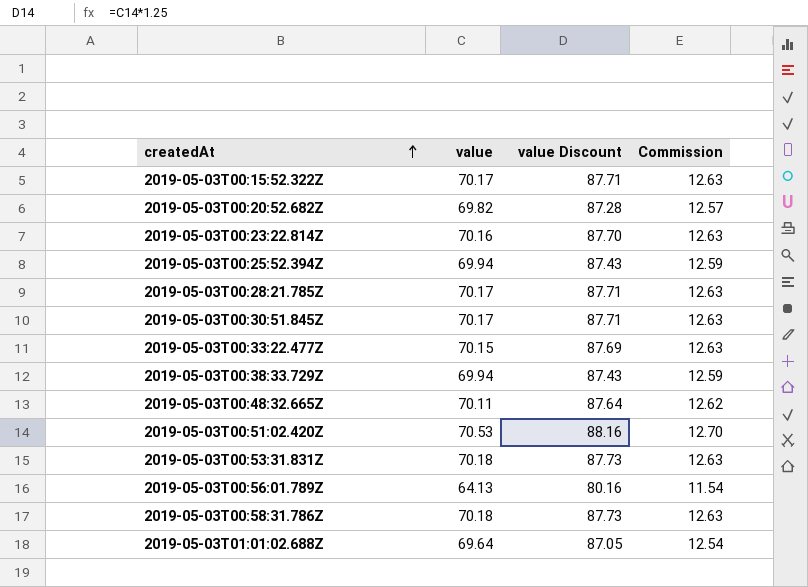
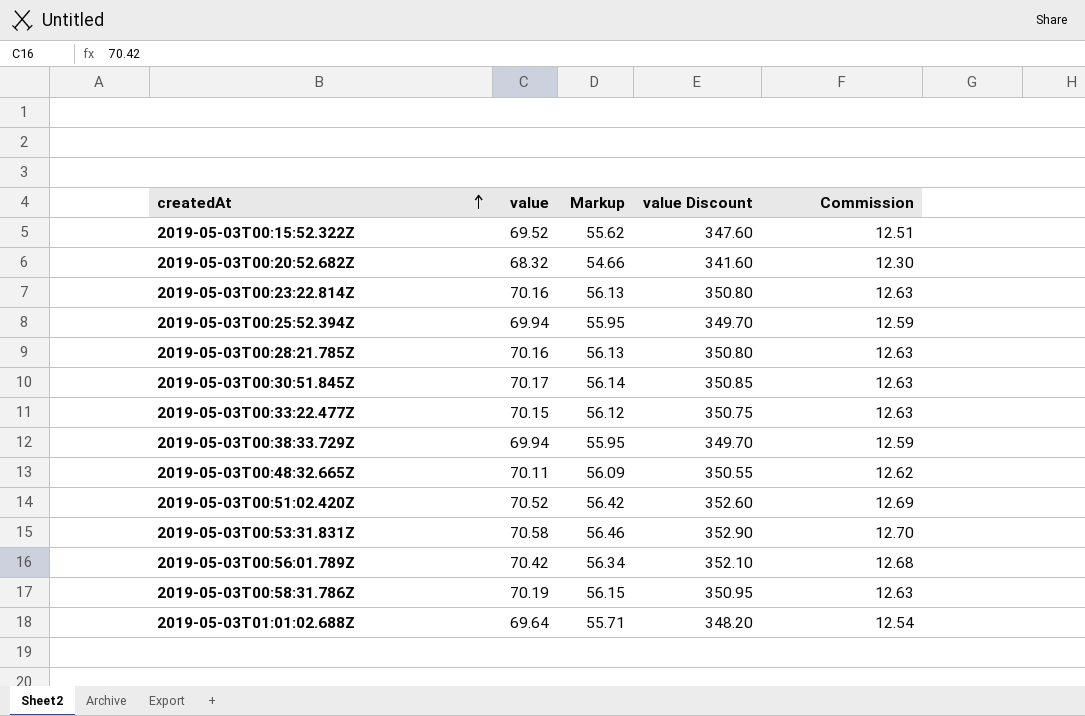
column Markup | formula: none -> [value] * 0.8
column value Discount | formula: [value] * 1.25 -> [value] * 5
2019-05-03T00:15:52.322Z | value: 70.17 -> 69.52
2019-05-03T00:15:52.322Z | Commission: 12.63 -> 12.51
2019-05-03T00:20:52.682Z | value: 69.82 -> 68.32
2019-05-03T00:20:52.682Z | Commission: 12.57 -> 12.30
2019-05-03T00:28:21.785Z | value: 70.17 -> 70.16
2019-05-03T00:51:02.420Z | value: 70.53 -> 70.52
2019-05-03T00:51:02.420Z | Commission: 12.70 -> 12.69
2019-05-03T00:53:31.831Z | value: 70.18 -> 70.58
2019-05-03T00:53:31.831Z | Commission: 12.63 -> 12.70
2019-05-03T00:56:01.789Z | value: 64.13 -> 70.42
2019-05-03T00:56:01.789Z | Commission: 11.54 -> 12.68
2019-05-03T00:58:31.786Z | value: 70.18 -> 70.19

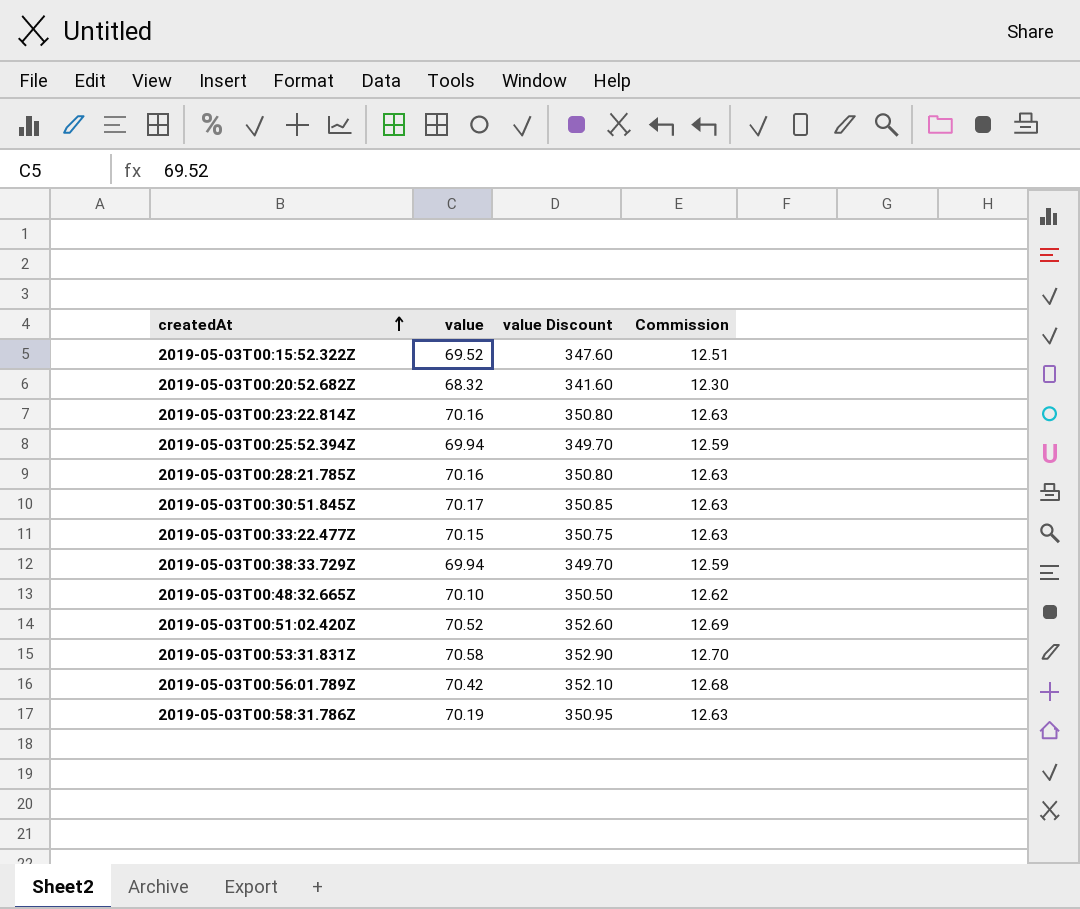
column Markup | formula: [value] * 0.8 -> none
row 2019-05-03T01:01:02.688Z: 69.64 | 55.71 | 348.20 | 12.54 -> none
2019-05-03T00:48:32.665Z | value: 70.11 -> 70.10
2019-05-03T00:48:32.665Z | value Discount: 350.55 -> 350.50

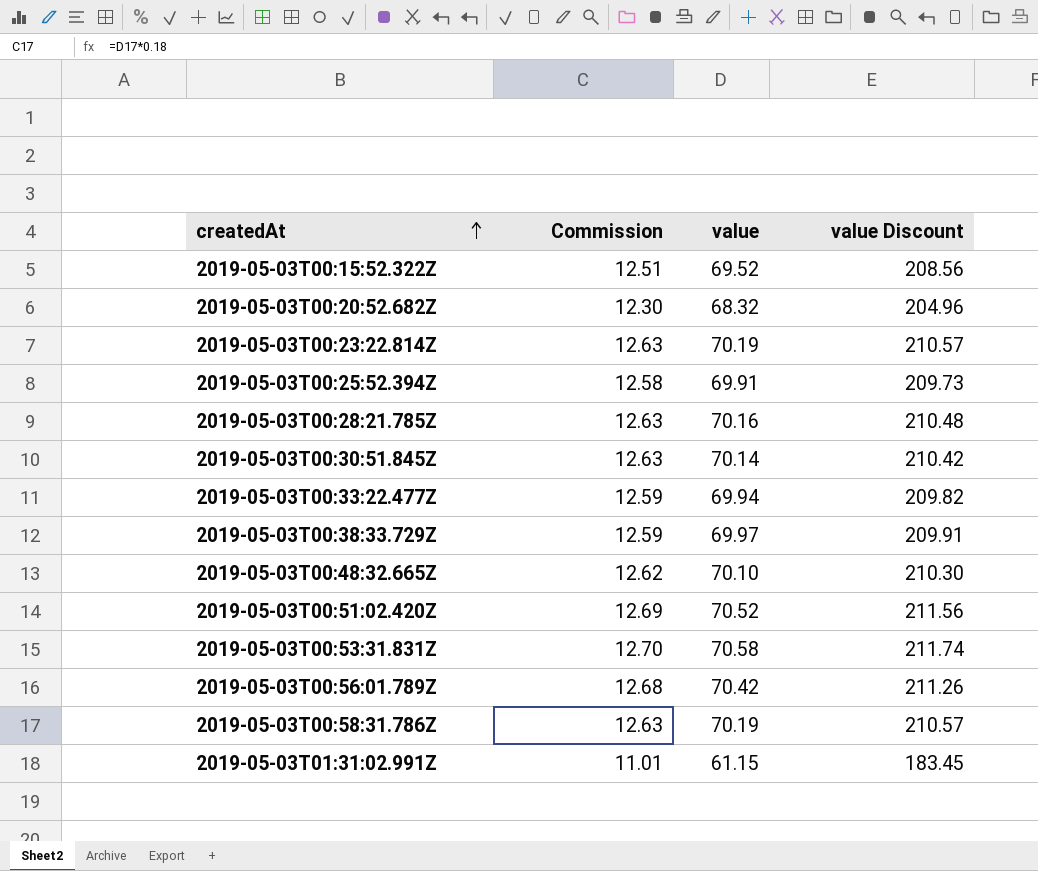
column Commission | position: 4 -> 2
column value Discount | formula: [value] * 5 -> [value] * 3
2019-05-03T00:23:22.814Z | value: 70.16 -> 70.19
2019-05-03T00:25:52.394Z | Commission: 12.59 -> 12.58
2019-05-03T00:25:52.394Z | value: 69.94 -> 69.91
2019-05-03T00:30:51.845Z | value: 70.17 -> 70.14
2019-05-03T00:33:22.477Z | Commission: 12.63 -> 12.59
2019-05-03T00:33:22.477Z | value: 70.15 -> 69.94
2019-05-03T00:38:33.729Z | value: 69.94 -> 69.97
row 2019-05-03T01:31:02.991Z: none -> 11.01 | 61.15 | 183.45

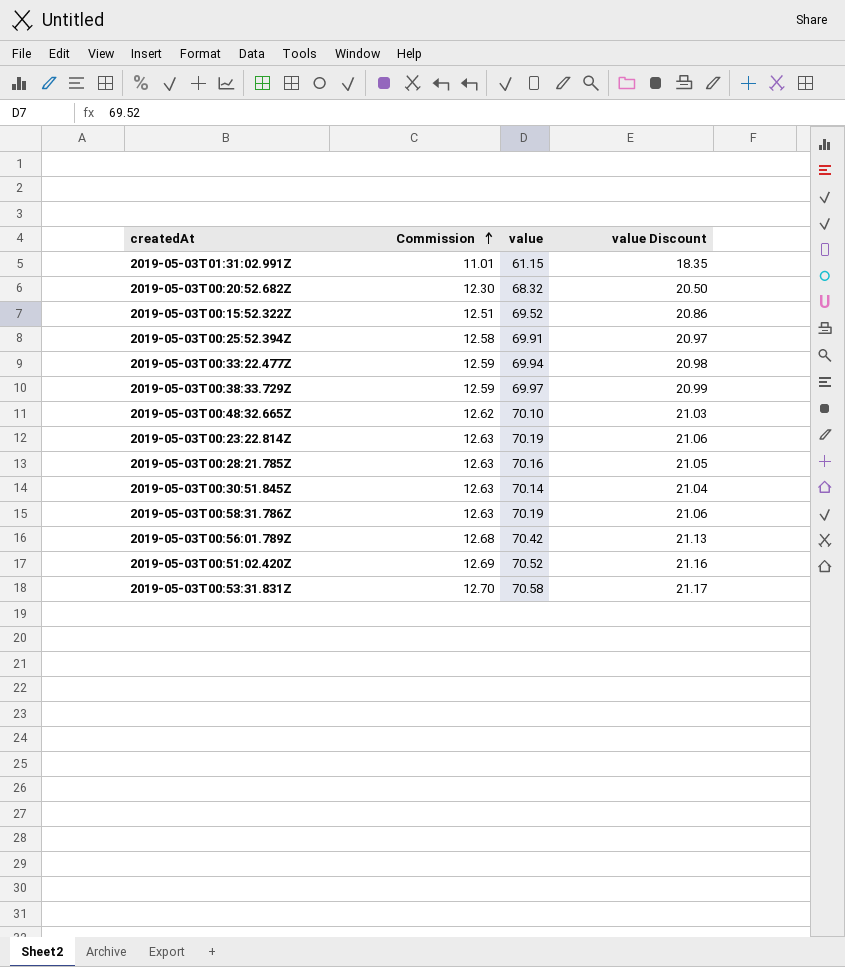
row order: createdAt ascending -> Commission ascending
column value Discount | formula: [value] * 3 -> [value] * 0.3

